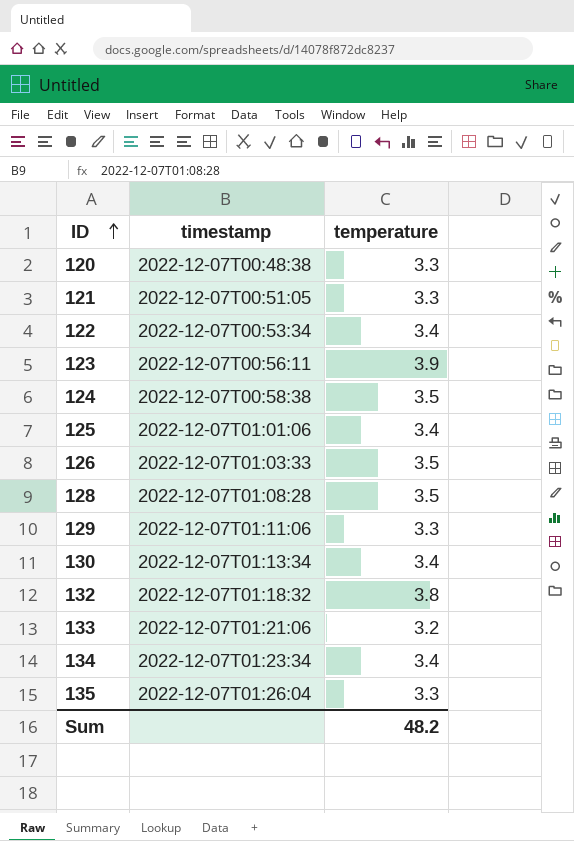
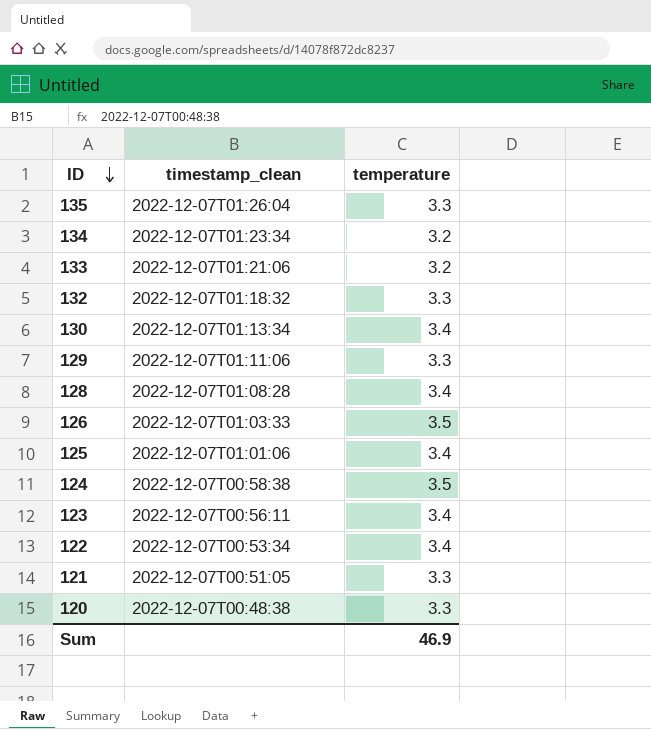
row order: ID ascending -> ID descending
column name: timestamp -> timestamp_clean
134 | temperature: 3.4 -> 3.2
132 | temperature: 3.8 -> 3.3
128 | temperature: 3.5 -> 3.4
123 | temperature: 3.9 -> 3.4
Sum | temperature: 48.2 -> 46.9

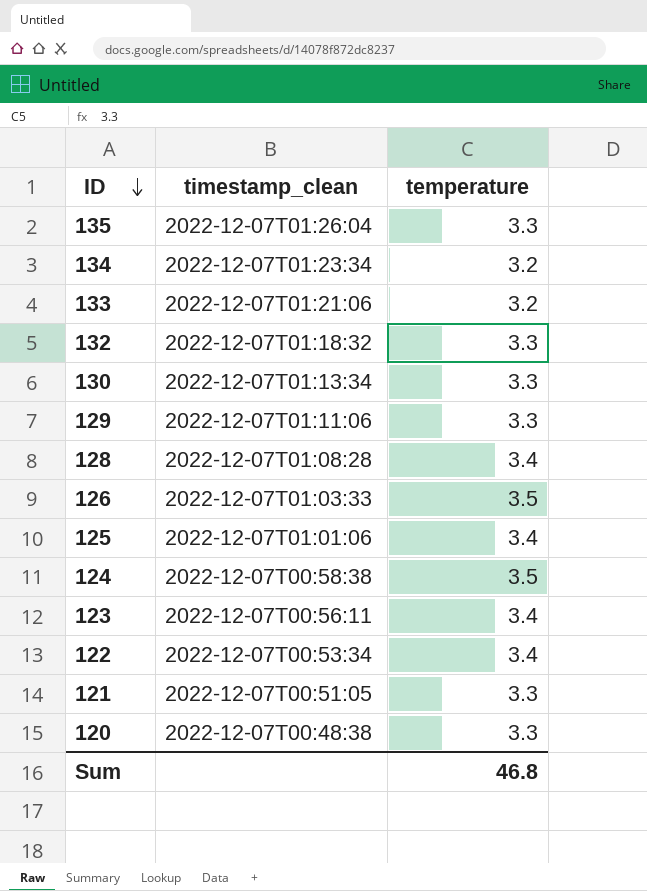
130 | temperature: 3.4 -> 3.3
Sum | temperature: 46.9 -> 46.8

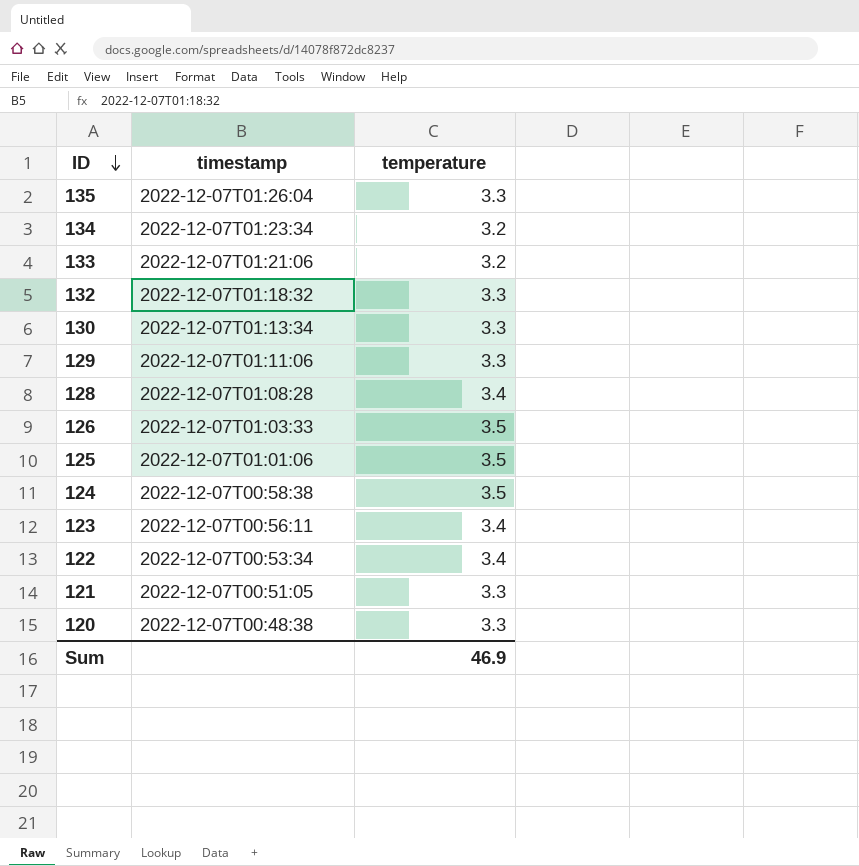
column name: timestamp_clean -> timestamp
125 | temperature: 3.4 -> 3.5
Sum | temperature: 46.8 -> 46.9

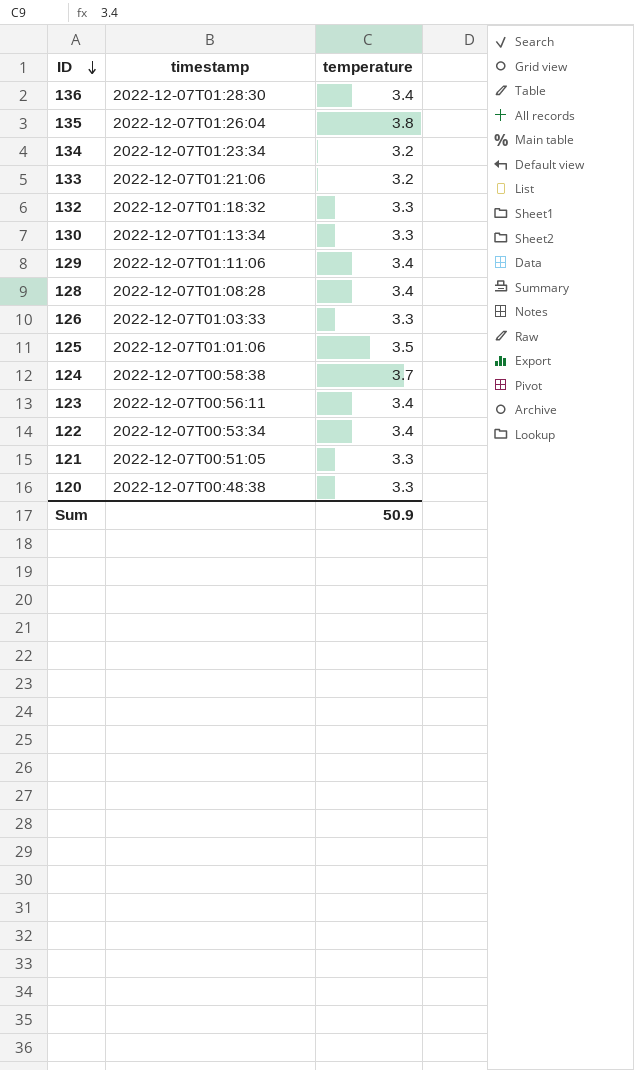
row 136: none -> 2022-12-07T01:28:30 | 3.4
135 | temperature: 3.3 -> 3.8
129 | temperature: 3.3 -> 3.4
126 | temperature: 3.5 -> 3.3
124 | temperature: 3.5 -> 3.7
Sum | temperature: 46.9 -> 50.9

